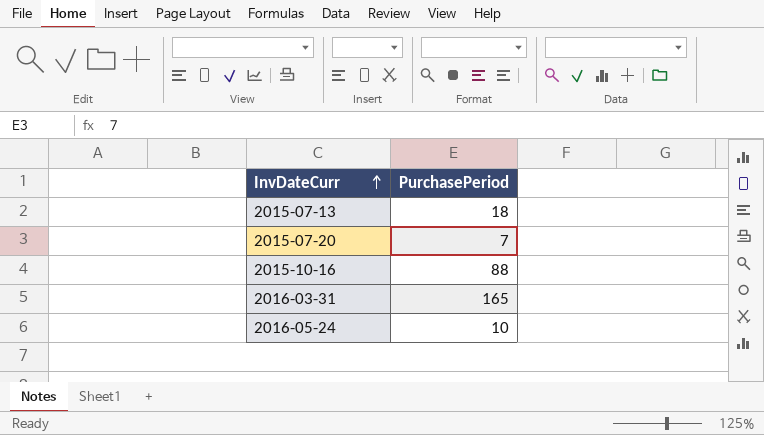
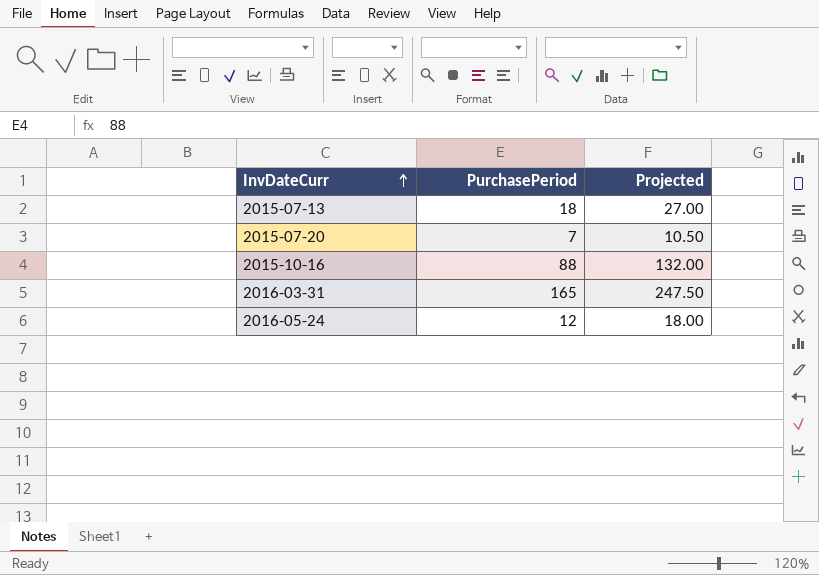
column Projected | formula: none -> [PurchasePeriod] * 1.5
2016-05-24 | PurchasePeriod: 10 -> 12

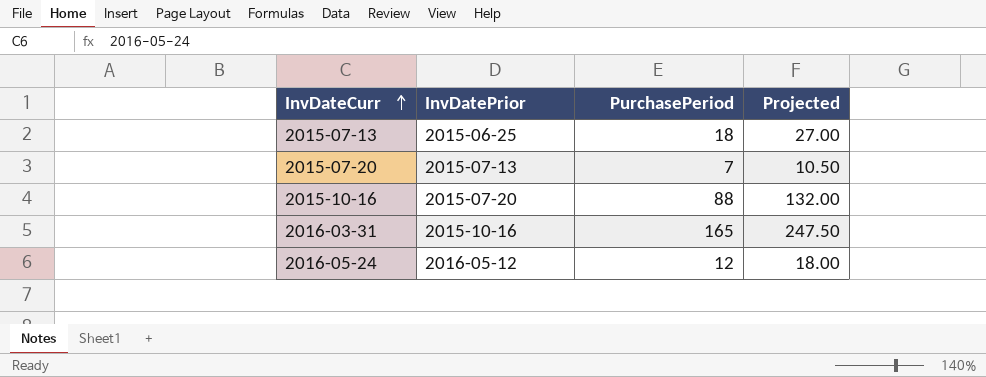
column InvDatePrior | position: none -> 2

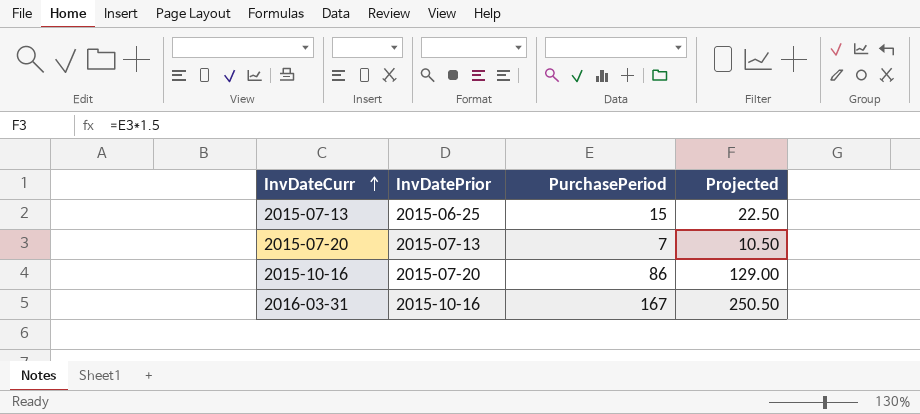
row 2016-05-24: 2016-05-12 | 12 | 18.00 -> none
2015-07-13 | PurchasePeriod: 18 -> 15
2015-07-13 | Projected: 27.00 -> 22.50
2015-10-16 | PurchasePeriod: 88 -> 86
2015-10-16 | Projected: 132.00 -> 129.00
2016-03-31 | PurchasePeriod: 165 -> 167
2016-03-31 | Projected: 247.50 -> 250.50

